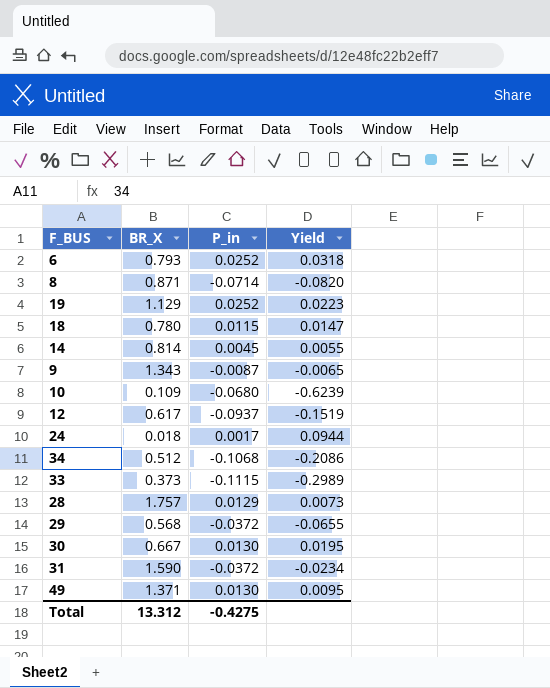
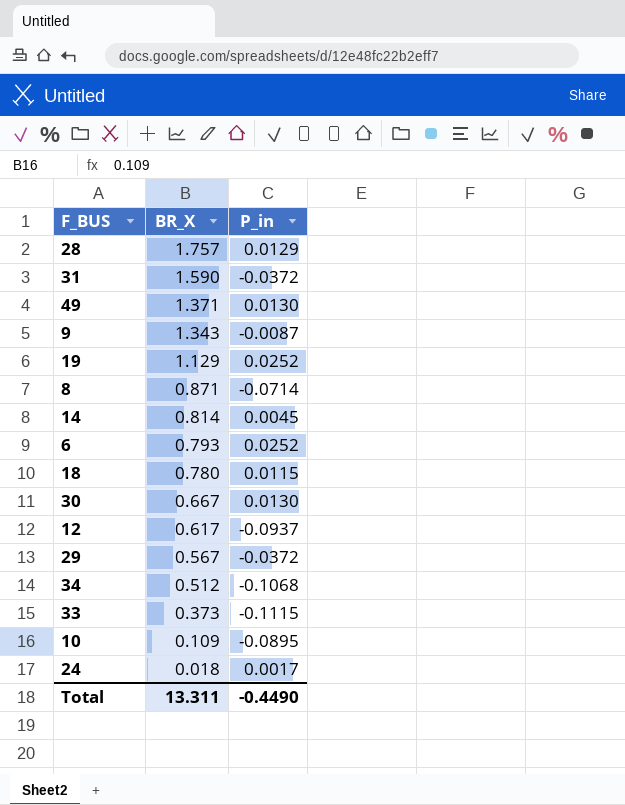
row order: none -> BR_X descending
column Yield | formula: [P_in] / [BR_X] -> none
29 | BR_X: 0.568 -> 0.567
10 | P_in: -0.0680 -> -0.0895
Total | BR_X: 13.312 -> 13.311
Total | P_in: -0.4275 -> -0.4490

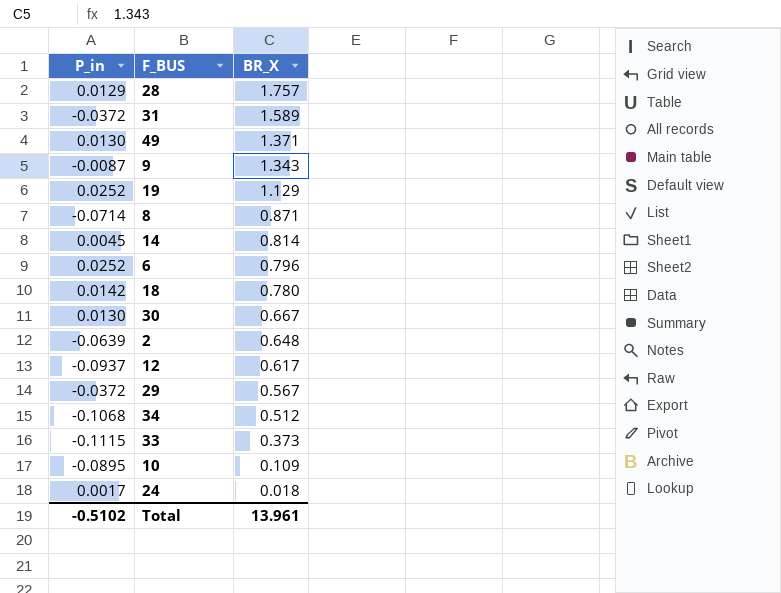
column P_in | position: 3 -> 1
31 | BR_X: 1.590 -> 1.589
6 | BR_X: 0.793 -> 0.796
18 | P_in: 0.0115 -> 0.0142
row 2: none -> -0.0639 | 0.648
Total | P_in: -0.4490 -> -0.5102
Total | BR_X: 13.311 -> 13.961

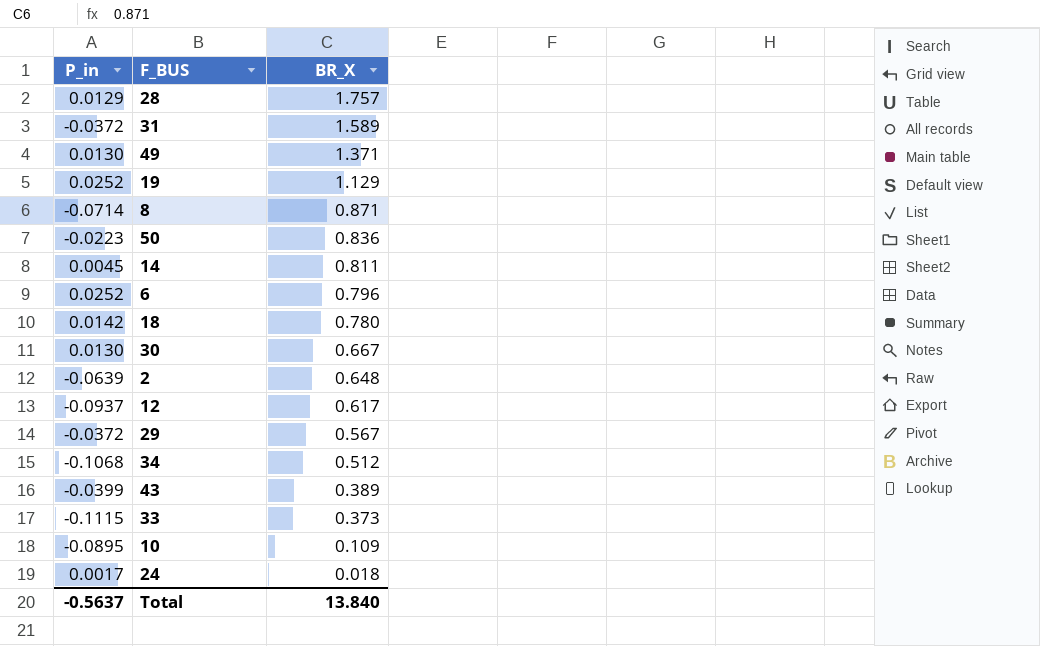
row 9: -0.0087 | 1.343 -> none
row 50: none -> -0.0223 | 0.836
14 | BR_X: 0.814 -> 0.811
row 43: none -> -0.0399 | 0.389
Total | P_in: -0.5102 -> -0.5637
Total | BR_X: 13.961 -> 13.840

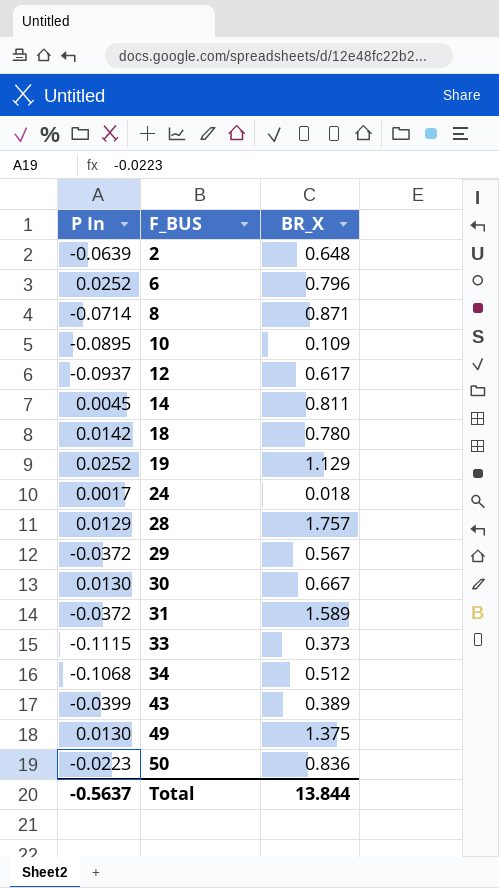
row order: BR_X descending -> F_BUS ascending
column name: P_in -> P In
49 | BR_X: 1.371 -> 1.375
Total | BR_X: 13.840 -> 13.844

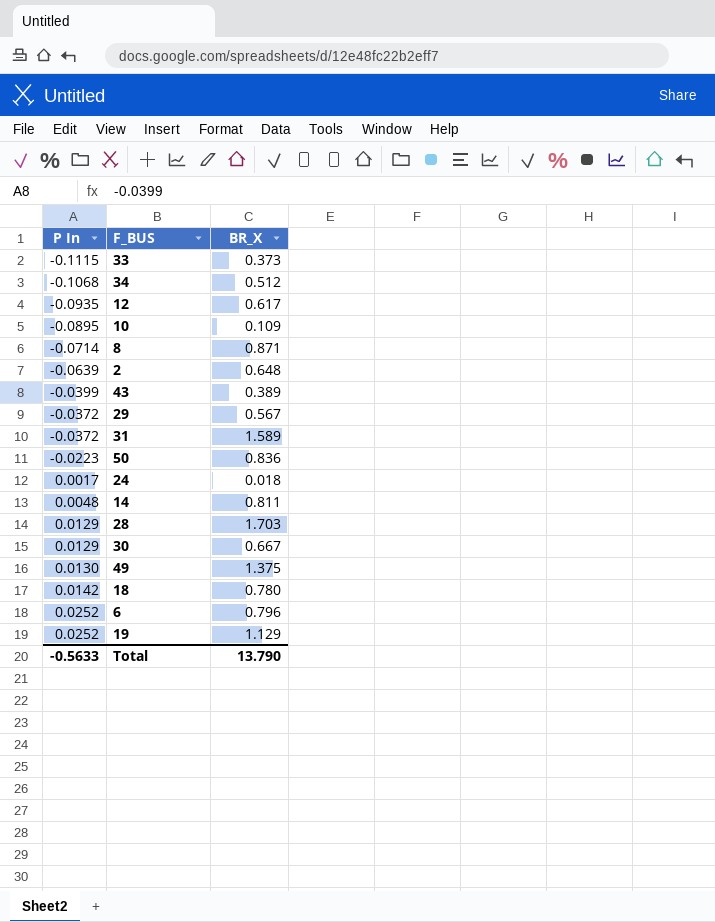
row order: F_BUS ascending -> P In ascending
12 | P In: -0.0937 -> -0.0935
14 | P In: 0.0045 -> 0.0048
28 | BR_X: 1.757 -> 1.703
30 | P In: 0.0130 -> 0.0129
Total | P In: -0.5637 -> -0.5633
Total | BR_X: 13.844 -> 13.790

